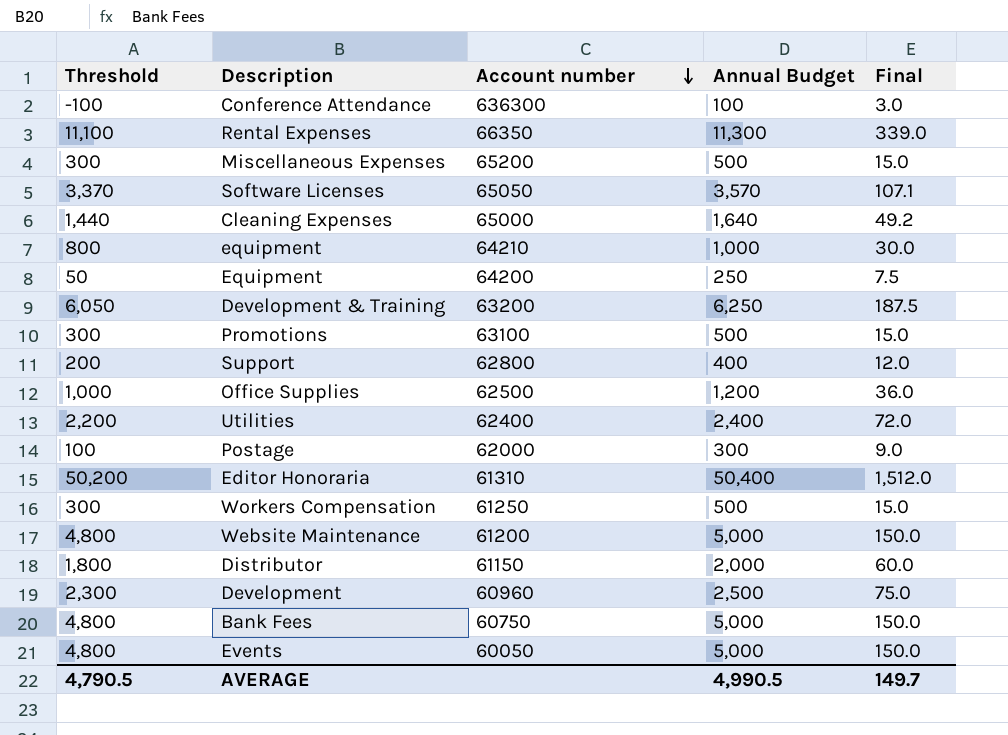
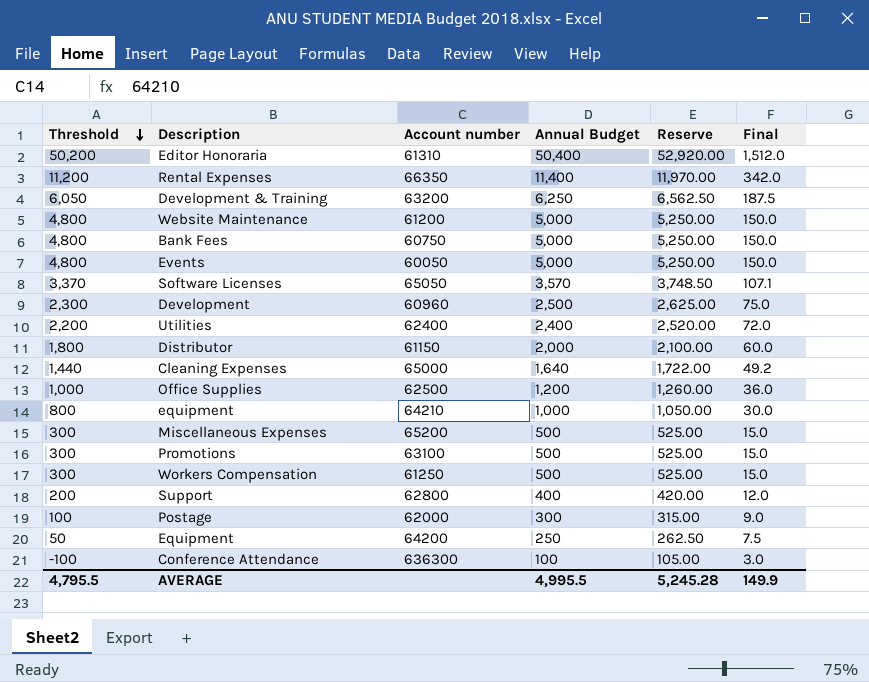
row order: Account number descending -> Threshold descending
column Reserve | formula: none -> [Annual Budget] * 1.05
Rental Expenses | Threshold: 11,100 -> 11,200
Rental Expenses | Annual Budget: 11,300 -> 11,400
Rental Expenses | Final: 339.0 -> 342.0
AVERAGE | Threshold: 4,790.5 -> 4,795.5
AVERAGE | Annual Budget: 4,990.5 -> 4,995.5
AVERAGE | Final: 149.7 -> 149.9

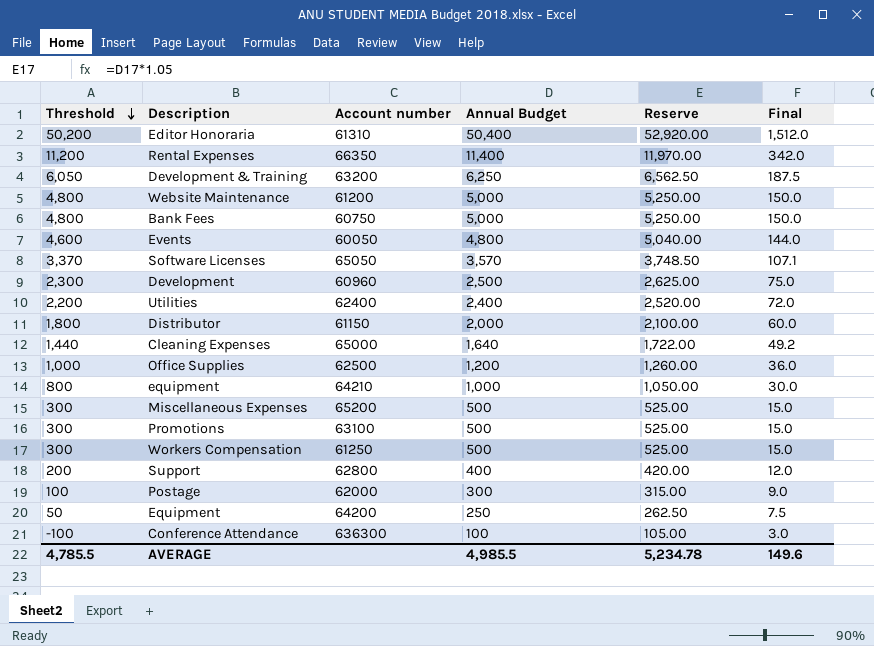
Events | Threshold: 4,800 -> 4,600
Events | Annual Budget: 5,000 -> 4,800
Events | Reserve: 5,250.00 -> 5,040.00
Events | Final: 150.0 -> 144.0
AVERAGE | Threshold: 4,795.5 -> 4,785.5
AVERAGE | Annual Budget: 4,995.5 -> 4,985.5
AVERAGE | Reserve: 5,245.28 -> 5,234.78
AVERAGE | Final: 149.9 -> 149.6

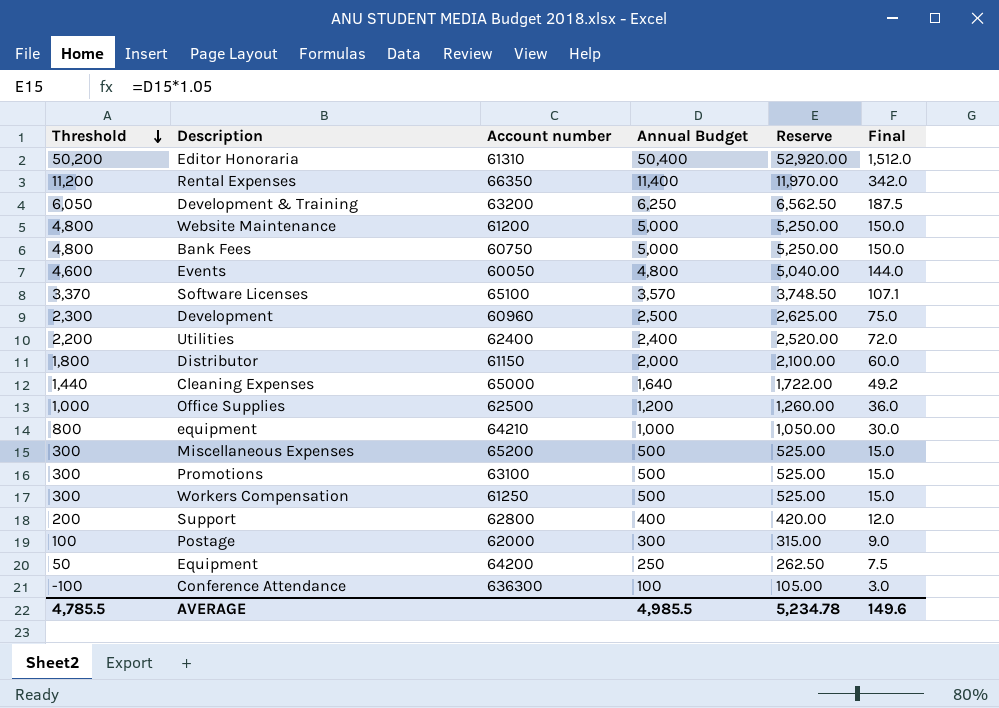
Software Licenses | Account number: 65050 -> 65100

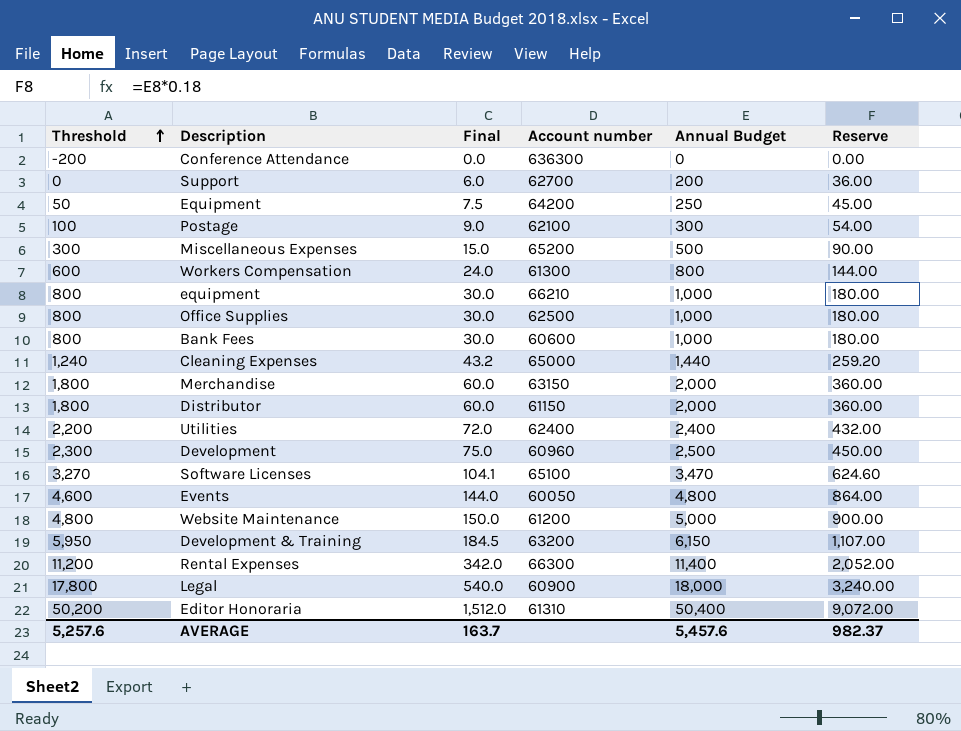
row order: Threshold descending -> Threshold ascending
column Final | position: 6 -> 3
column Reserve | formula: [Annual Budget] * 1.05 -> [Annual Budget] * 0.18
row Promotions: 300 | 63100 | 500 | 525.00 | 15.0 -> none
Conference Attendance | Threshold: -100 -> -200
Conference Attendance | Final: 3.0 -> 0.0
Conference Attendance | Annual Budget: 100 -> 0
Support | Threshold: 200 -> 0
Support | Final: 12.0 -> 6.0
Support | Account number: 62800 -> 62700
Support | Annual Budget: 400 -> 200
Postage | Account number: 62000 -> 62100
Workers Compensation | Threshold: 300 -> 600
Workers Compensation | Final: 15.0 -> 24.0
Workers Compensation | Account number: 61250 -> 61300
Workers Compensation | Annual Budget: 500 -> 800
equipment | Account number: 64210 -> 66210
Office Supplies | Threshold: 1,000 -> 800
Office Supplies | Final: 36.0 -> 30.0
Office Supplies | Annual Budget: 1,200 -> 1,000
Bank Fees | Threshold: 4,800 -> 800
Bank Fees | Final: 150.0 -> 30.0
Bank Fees | Account number: 60750 -> 60600
Bank Fees | Annual Budget: 5,000 -> 1,000
Cleaning Expenses | Threshold: 1,440 -> 1,240
Cleaning Expenses | Final: 49.2 -> 43.2
Cleaning Expenses | Annual Budget: 1,640 -> 1,440
row Merchandise: none -> 1,800 | 60.0 | 63150 | 2,000 | 360.00
Software Licenses | Threshold: 3,370 -> 3,270
Software Licenses | Final: 107.1 -> 104.1
Software Licenses | Annual Budget: 3,570 -> 3,470
Development & Training | Threshold: 6,050 -> 5,950
Development & Training | Final: 187.5 -> 184.5
Development & Training | Annual Budget: 6,250 -> 6,150
Rental Expenses | Account number: 66350 -> 66300
row Legal: none -> 17,800 | 540.0 | 60900 | 18,000 | 3,240.00
AVERAGE | Threshold: 4,785.5 -> 5,257.6
AVERAGE | Final: 149.6 -> 163.7
AVERAGE | Annual Budget: 4,985.5 -> 5,457.6
AVERAGE | Reserve: 5,234.78 -> 982.37

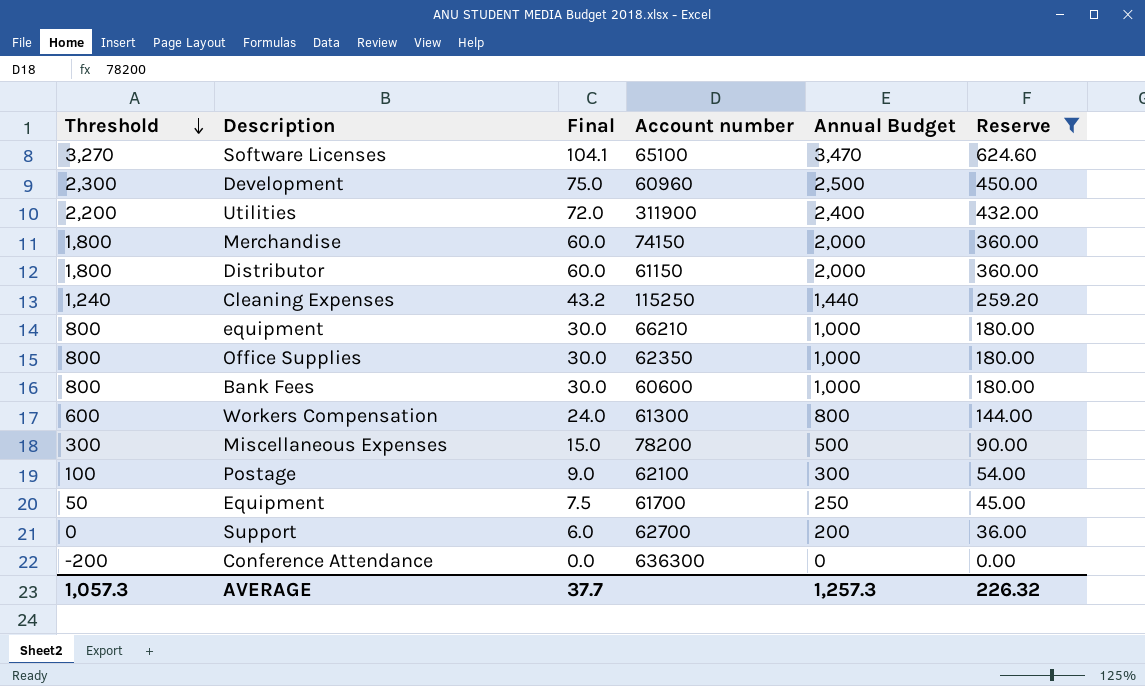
filter: none -> Reserve <= 624.60
row order: Threshold ascending -> Threshold descending
Utilities | Account number: 62400 -> 311900
Merchandise | Account number: 63150 -> 74150
Cleaning Expenses | Account number: 65000 -> 115250
Office Supplies | Account number: 62500 -> 62350
Miscellaneous Expenses | Account number: 65200 -> 78200
Equipment | Account number: 64200 -> 61700
AVERAGE | Threshold: 5,257.6 -> 1,057.3
AVERAGE | Final: 163.7 -> 37.7
AVERAGE | Annual Budget: 5,457.6 -> 1,257.3
AVERAGE | Reserve: 982.37 -> 226.32

